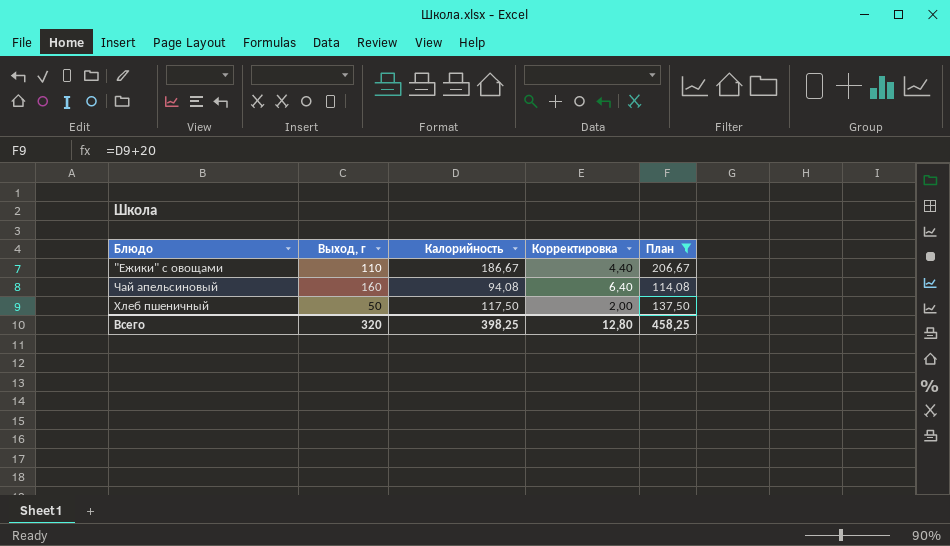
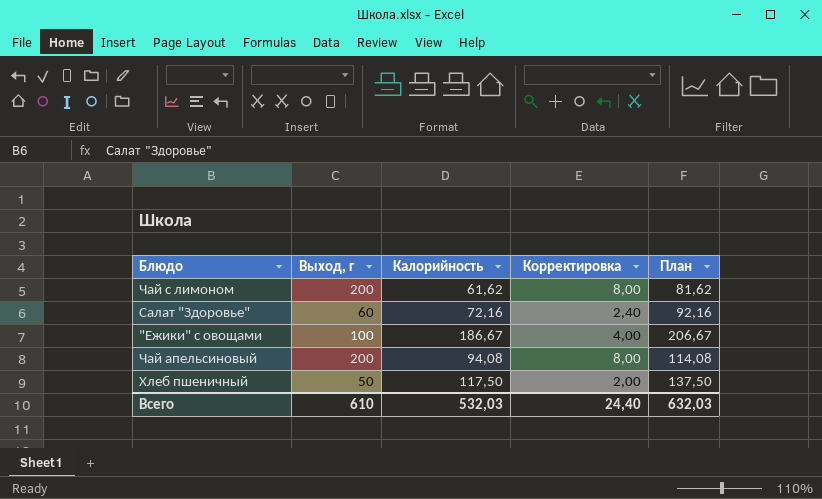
filter: План >= 114,08 -> none
"Ежики" с овощами | Выход, г: 110 -> 100
"Ежики" с овощами | Корректировка: 4,40 -> 4,00
Чай апельсиновый | Выход, г: 160 -> 200
Чай апельсиновый | Корректировка: 6,40 -> 8,00
Всего | Выход, г: 320 -> 610
Всего | Калорийность: 398,25 -> 532,03
Всего | Корректировка: 12,80 -> 24,40
Всего | План: 458,25 -> 632,03

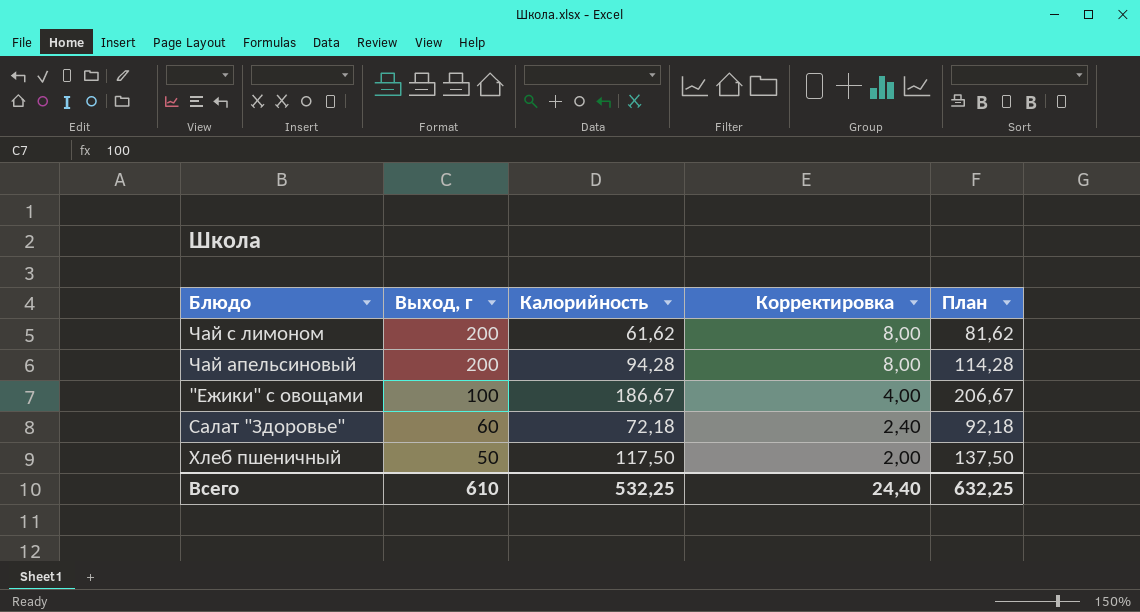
row order: none -> Выход, г descending
Чай апельсиновый | Калорийность: 94,08 -> 94,28
Чай апельсиновый | План: 114,08 -> 114,28
Салат "Здоровье" | Калорийность: 72,16 -> 72,18
Салат "Здоровье" | План: 92,16 -> 92,18
Всего | Калорийность: 532,03 -> 532,25
Всего | План: 632,03 -> 632,25

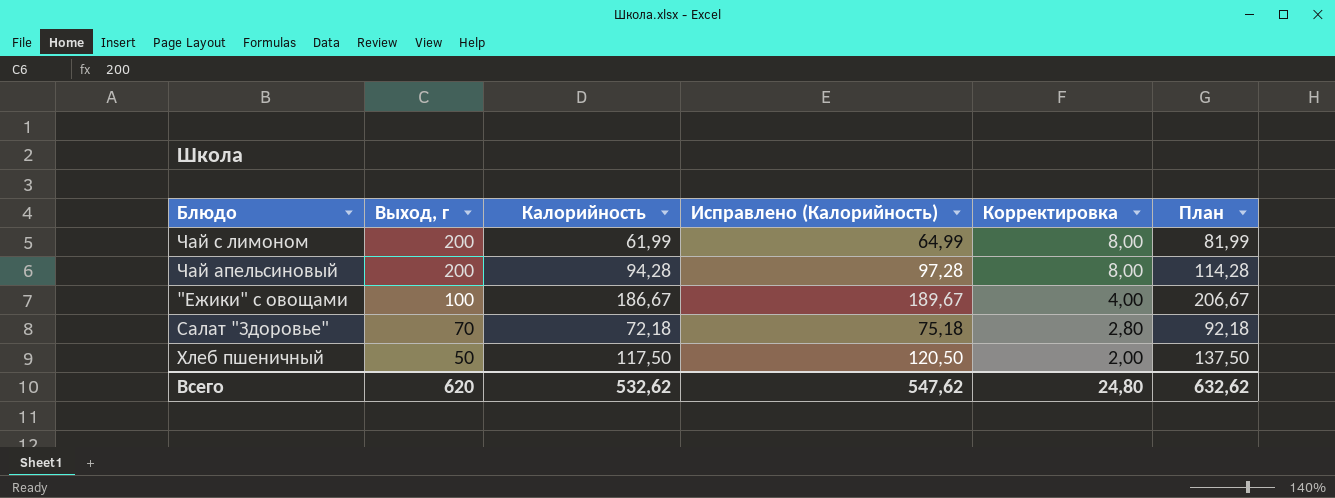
column Исправлено (Калорийность) | formula: none -> [Калорийность] + 3
Чай с лимоном | Калорийность: 61,62 -> 61,99
Чай с лимоном | План: 81,62 -> 81,99
Салат "Здоровье" | Выход, г: 60 -> 70
Салат "Здоровье" | Корректировка: 2,40 -> 2,80
Всего | Выход, г: 610 -> 620
Всего | Калорийность: 532,25 -> 532,62
Всего | Корректировка: 24,40 -> 24,80
Всего | План: 632,25 -> 632,62

